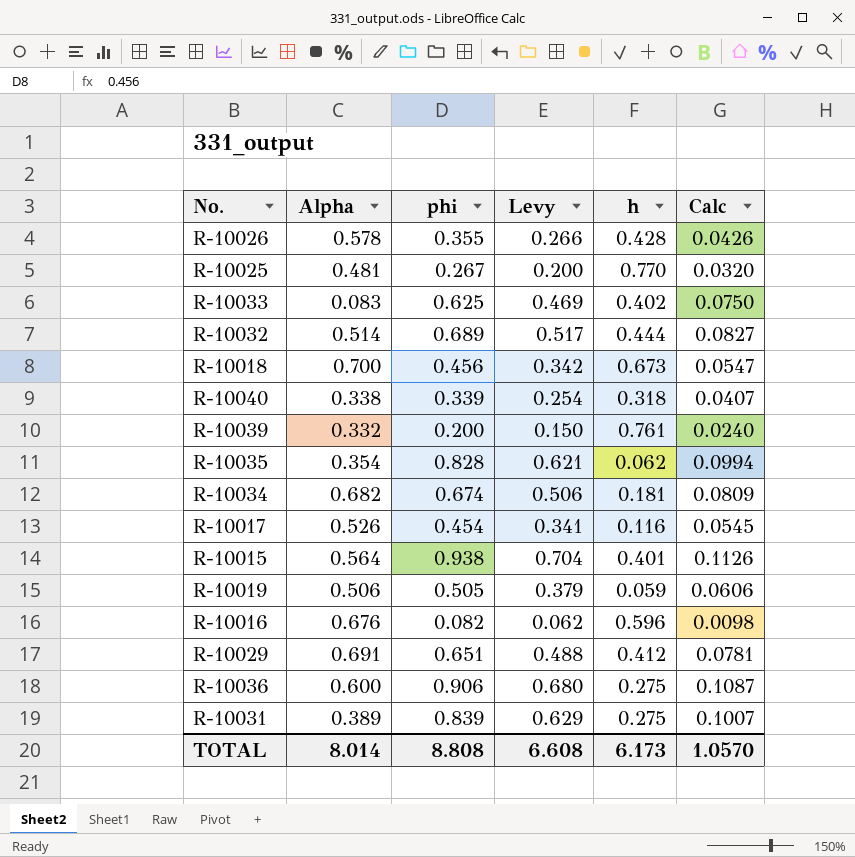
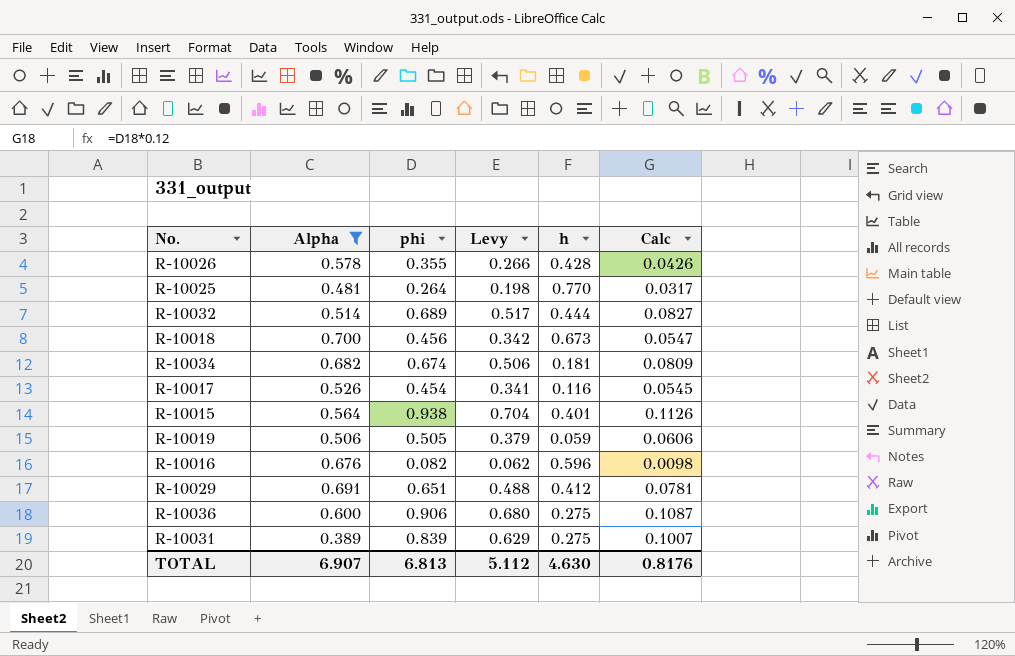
filter: none -> Alpha >= 0.389
R-10025 | phi: 0.267 -> 0.264
R-10025 | Levy: 0.200 -> 0.198
R-10025 | Calc: 0.0320 -> 0.0317
TOTAL | Alpha: 8.014 -> 6.907
TOTAL | phi: 8.808 -> 6.813
TOTAL | Levy: 6.608 -> 5.112
TOTAL | h: 6.173 -> 4.630
TOTAL | Calc: 1.0570 -> 0.8176

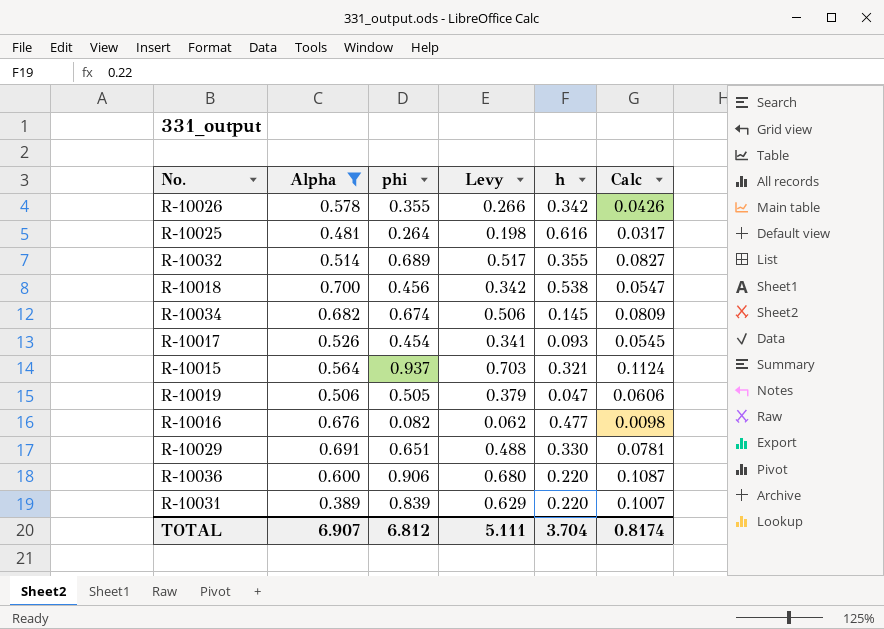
R-10026 | h: 0.428 -> 0.342
R-10025 | h: 0.770 -> 0.616
R-10032 | h: 0.444 -> 0.355
R-10018 | h: 0.673 -> 0.538
R-10034 | h: 0.181 -> 0.145
R-10017 | h: 0.116 -> 0.093
R-10015 | phi: 0.938 -> 0.937
R-10015 | Levy: 0.704 -> 0.703
R-10015 | h: 0.401 -> 0.321
R-10015 | Calc: 0.1126 -> 0.1124
R-10019 | h: 0.059 -> 0.047
R-10016 | h: 0.596 -> 0.477
R-10029 | h: 0.412 -> 0.330
R-10036 | h: 0.275 -> 0.220
R-10031 | h: 0.275 -> 0.220
TOTAL | phi: 6.813 -> 6.812
TOTAL | Levy: 5.112 -> 5.111
TOTAL | h: 4.630 -> 3.704
TOTAL | Calc: 0.8176 -> 0.8174

